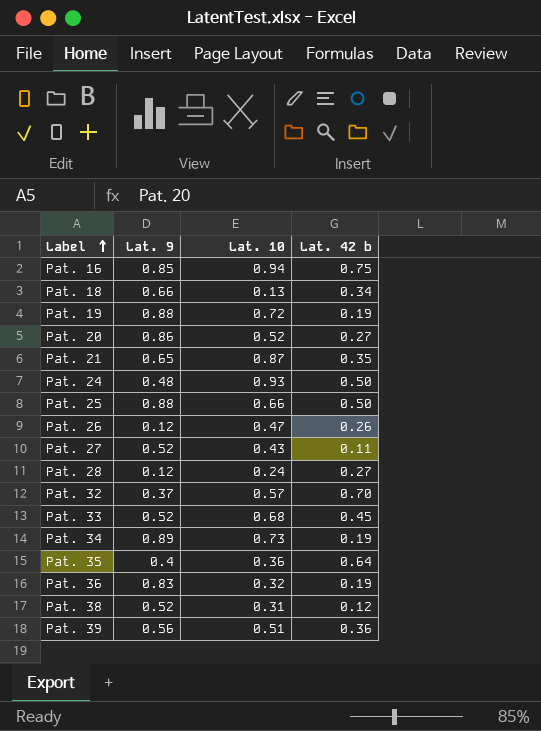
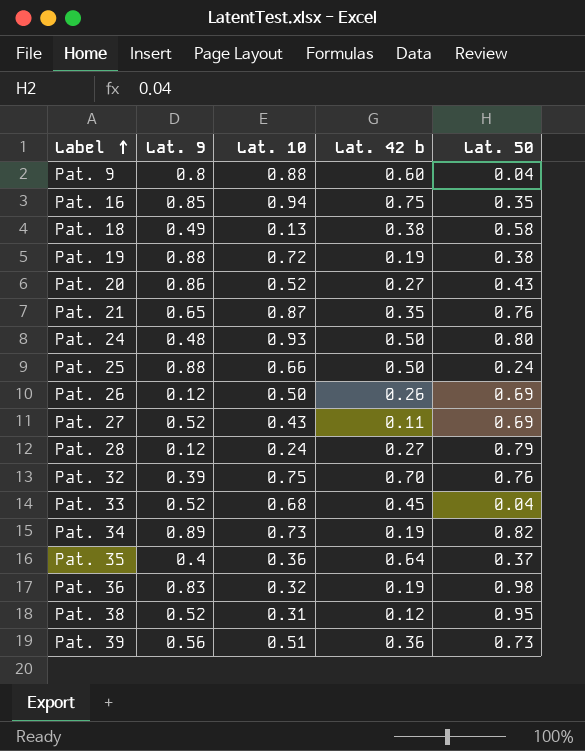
column Lat. 50 | position: none -> 5
row Pat. 9: none -> 0.8 | 0.88 | 0.60 | 0.04
Pat. 18 | Lat. 9: 0.66 -> 0.49
Pat. 18 | Lat. 42 b: 0.34 -> 0.38
Pat. 26 | Lat. 10: 0.47 -> 0.50
Pat. 32 | Lat. 9: 0.37 -> 0.39
Pat. 32 | Lat. 10: 0.57 -> 0.75

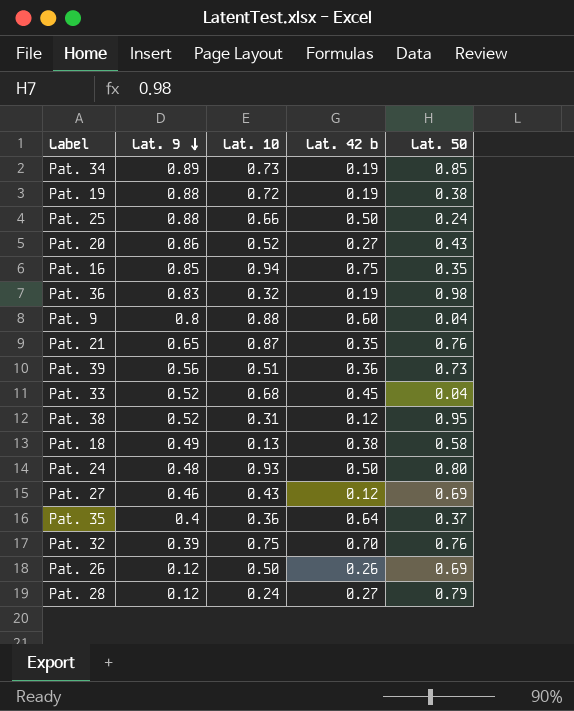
row order: Label ascending -> Lat. 9 descending
Pat. 34 | Lat. 50: 0.82 -> 0.85
Pat. 27 | Lat. 9: 0.52 -> 0.46
Pat. 27 | Lat. 42 b: 0.11 -> 0.12

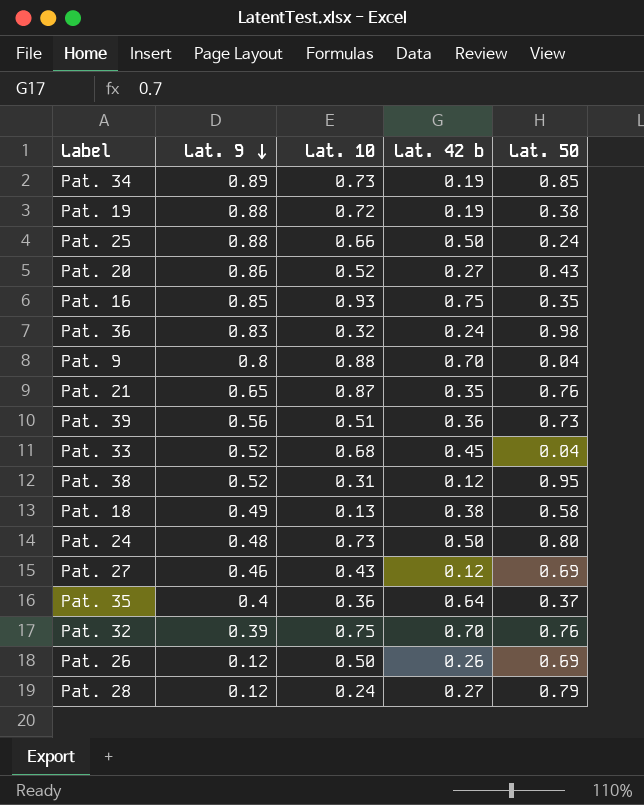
Pat. 16 | Lat. 10: 0.94 -> 0.93
Pat. 36 | Lat. 42 b: 0.19 -> 0.24
Pat. 9 | Lat. 42 b: 0.60 -> 0.70
Pat. 24 | Lat. 10: 0.93 -> 0.73

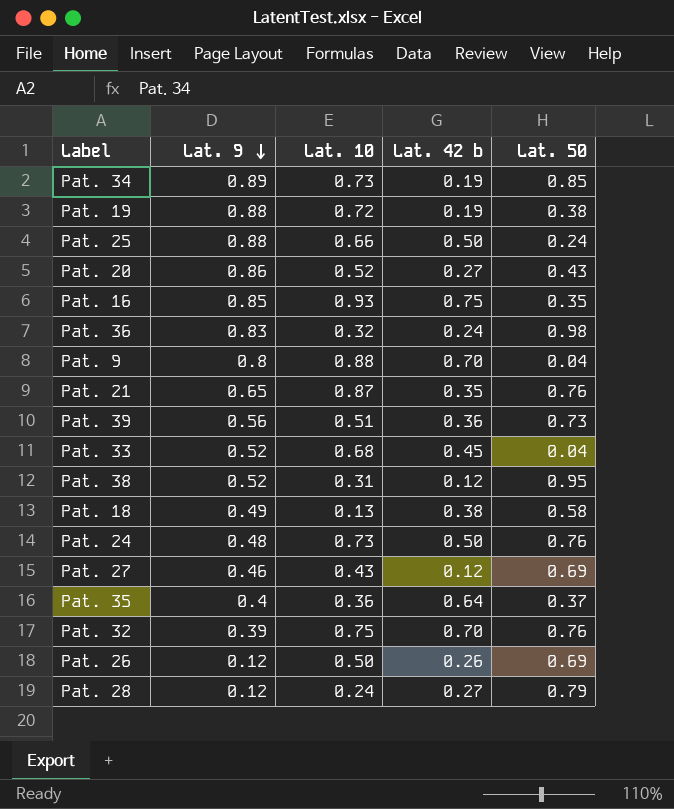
Pat. 24 | Lat. 50: 0.80 -> 0.76

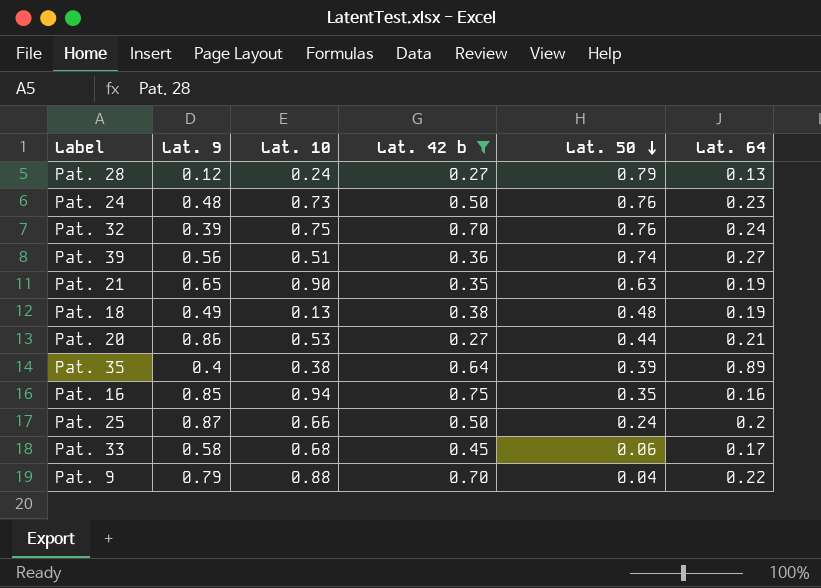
filter: none -> Lat. 42 b >= 0.27
row order: Lat. 9 descending -> Lat. 50 descending
column Lat. 64 | position: none -> 6
Pat. 39 | Lat. 50: 0.73 -> 0.74
Pat. 21 | Lat. 10: 0.87 -> 0.90
Pat. 21 | Lat. 50: 0.76 -> 0.63
Pat. 18 | Lat. 50: 0.58 -> 0.48
Pat. 20 | Lat. 10: 0.52 -> 0.53
Pat. 20 | Lat. 50: 0.43 -> 0.44
Pat. 35 | Lat. 10: 0.36 -> 0.38
Pat. 35 | Lat. 50: 0.37 -> 0.39
Pat. 16 | Lat. 10: 0.93 -> 0.94
Pat. 25 | Lat. 9: 0.88 -> 0.87
Pat. 33 | Lat. 9: 0.52 -> 0.58
Pat. 33 | Lat. 50: 0.04 -> 0.06
Pat. 9 | Lat. 9: 0.8 -> 0.79

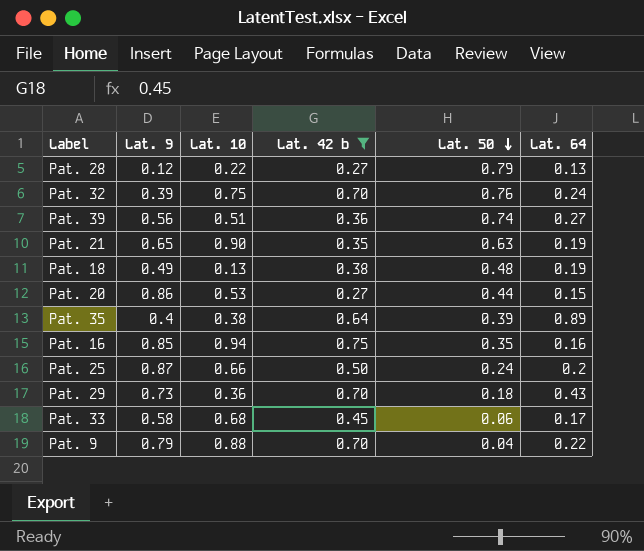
row Pat. 24: 0.48 | 0.73 | 0.50 | 0.76 | 0.23 -> none
Pat. 28 | Lat. 10: 0.24 -> 0.22
Pat. 20 | Lat. 64: 0.21 -> 0.15
row Pat. 29: none -> 0.73 | 0.36 | 0.70 | 0.18 | 0.43

